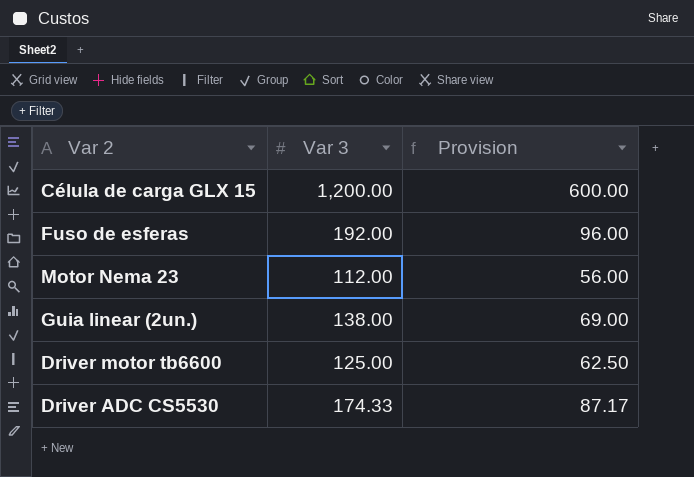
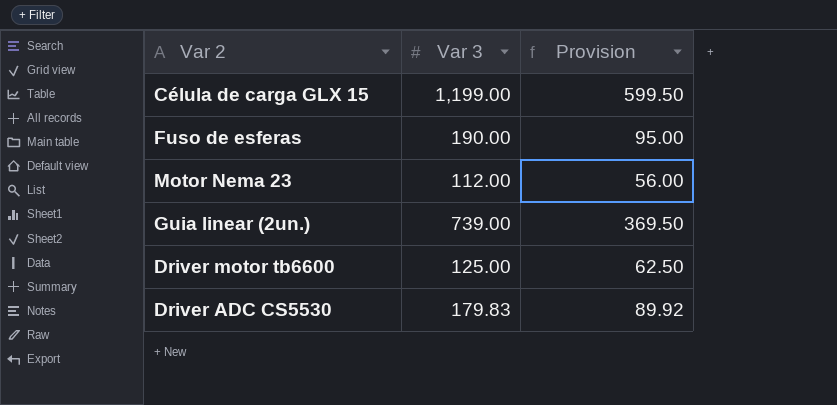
Célula de carga GLX 15 | Var 3: 1,200.00 -> 1,199.00
Célula de carga GLX 15 | Provision: 600.00 -> 599.50
Fuso de esferas | Var 3: 192.00 -> 190.00
Fuso de esferas | Provision: 96.00 -> 95.00
Guia linear (2un.) | Var 3: 138.00 -> 739.00
Guia linear (2un.) | Provision: 69.00 -> 369.50
Driver ADC CS5530 | Var 3: 174.33 -> 179.83
Driver ADC CS5530 | Provision: 87.17 -> 89.92

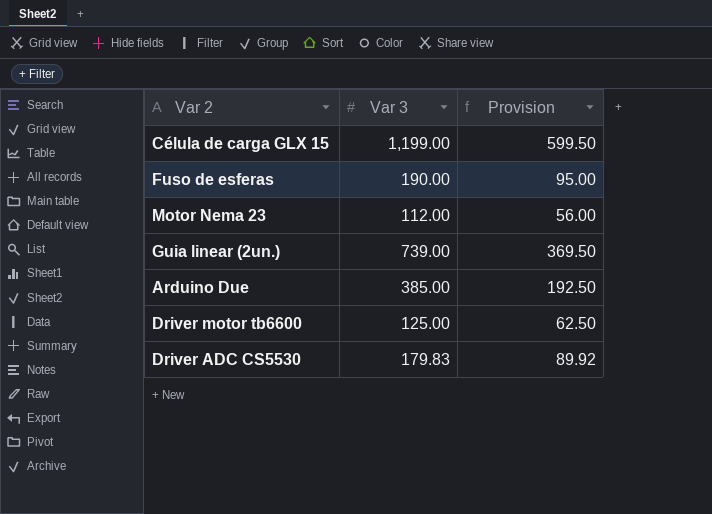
row Arduino Due: none -> 385.00 | 192.50

